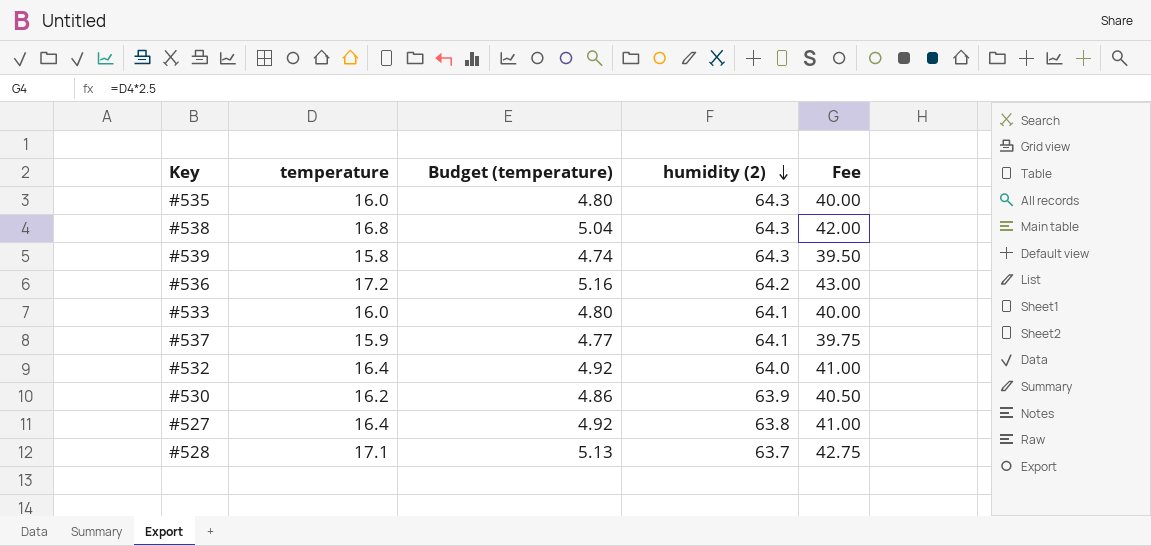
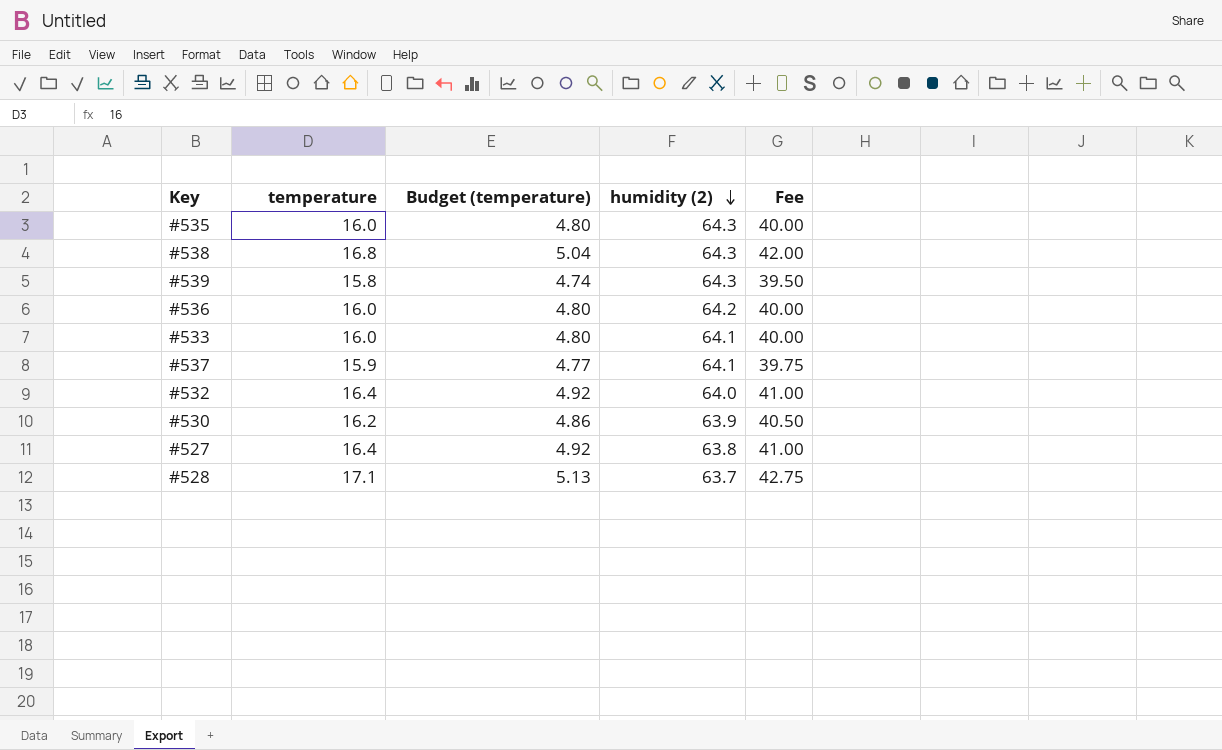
#536 | temperature: 17.2 -> 16.0
#536 | Budget (temperature): 5.16 -> 4.80
#536 | Fee: 43.00 -> 40.00

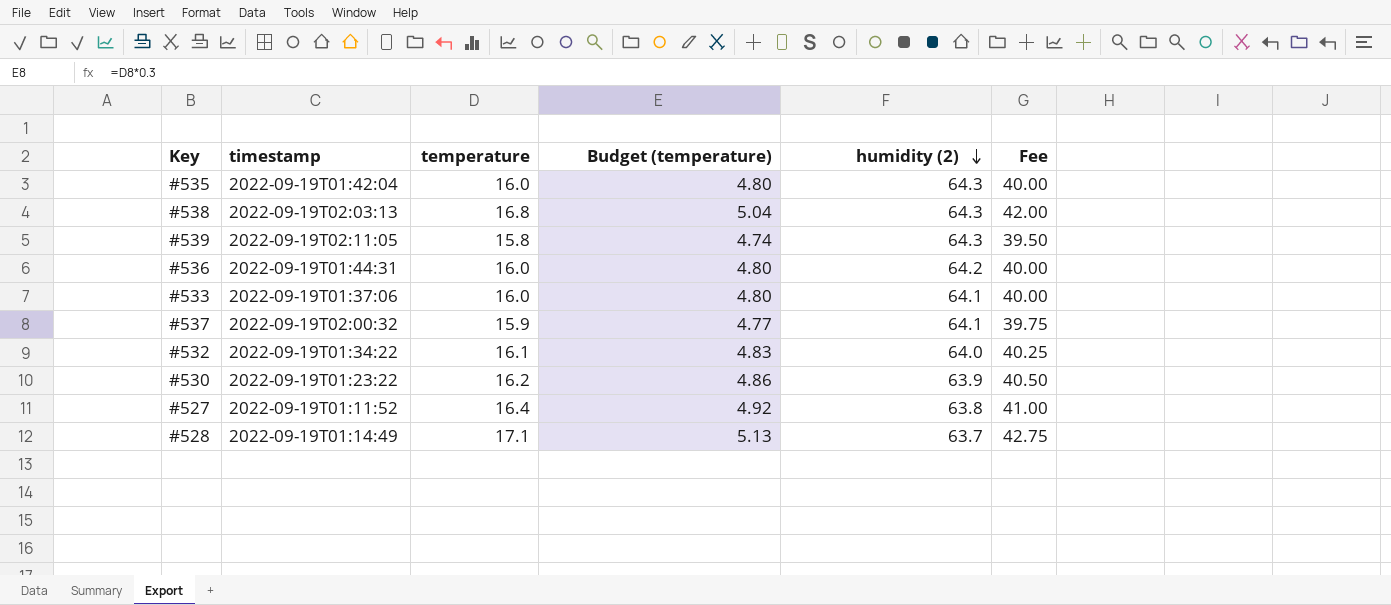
column timestamp | position: none -> 2
#532 | temperature: 16.4 -> 16.1
#532 | Budget (temperature): 4.92 -> 4.83
#532 | Fee: 41.00 -> 40.25

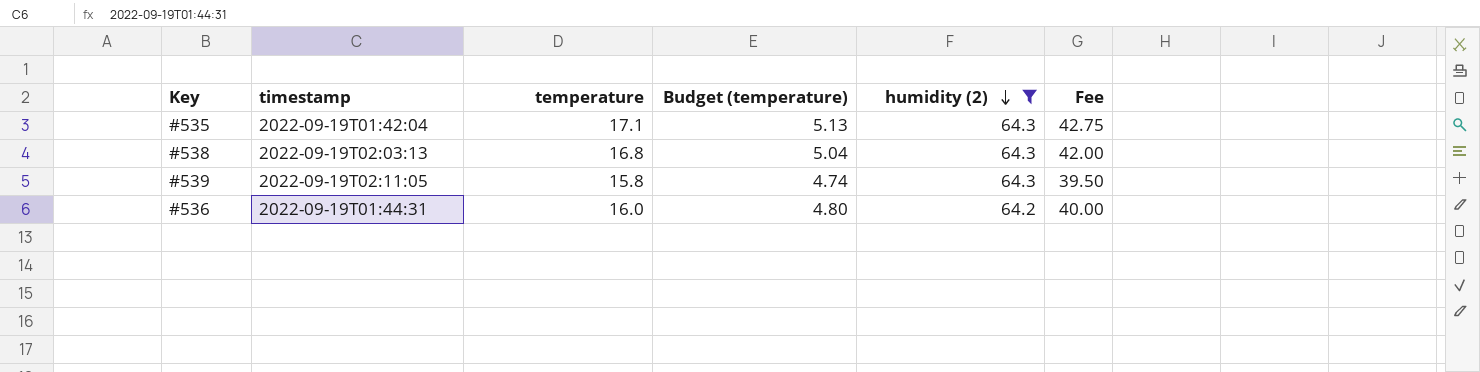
filter: none -> humidity (2) >= 64.2
#535 | temperature: 16.0 -> 17.1
#535 | Budget (temperature): 4.80 -> 5.13
#535 | Fee: 40.00 -> 42.75

